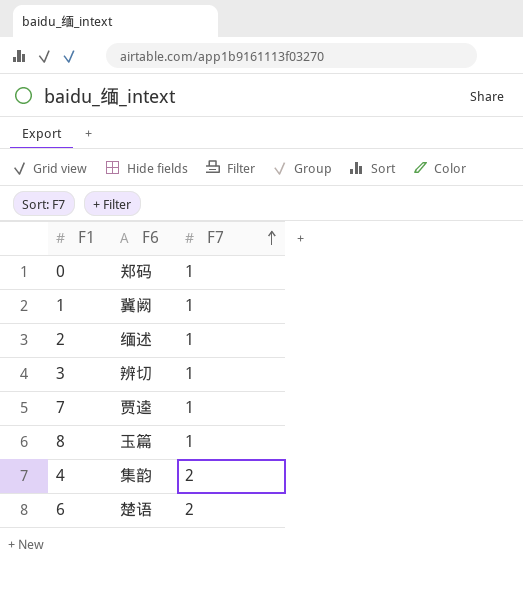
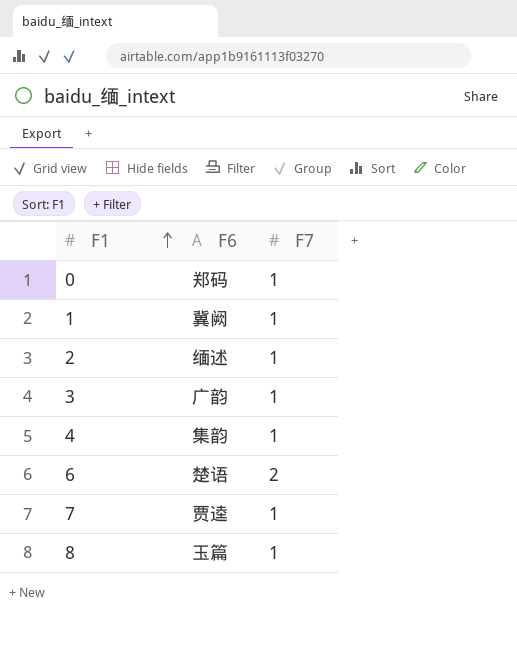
row order: F7 ascending -> F1 ascending
3 | F6: 辨切 -> 广韵
4 | F7: 2 -> 1

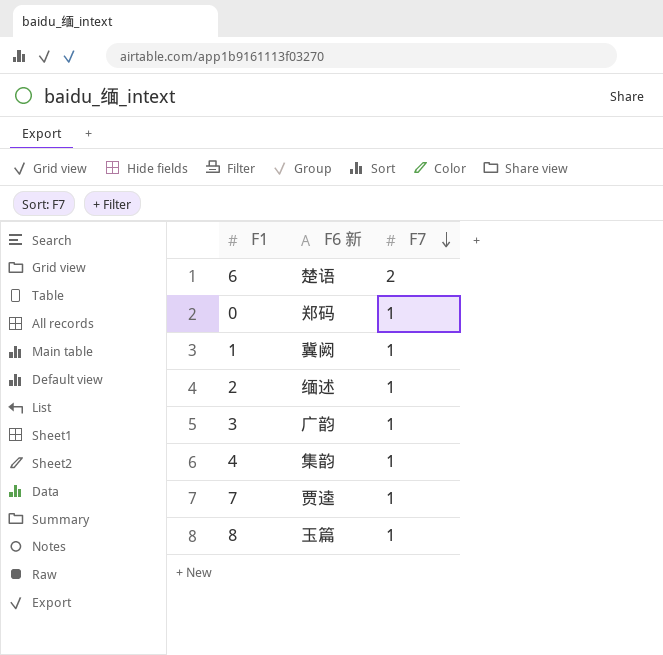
row order: F1 ascending -> F7 descending
column name: F6 -> F6 新

